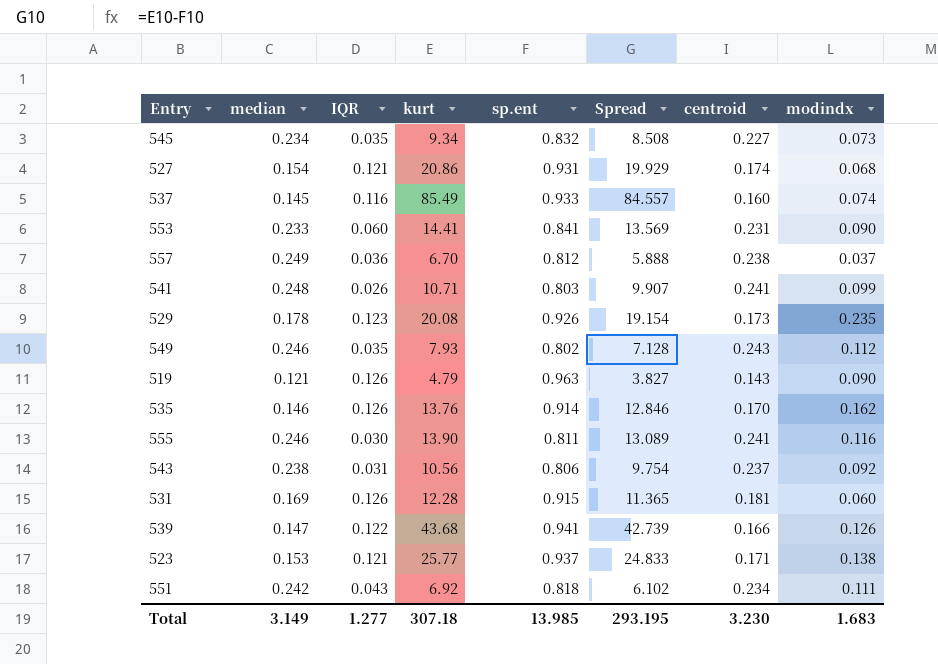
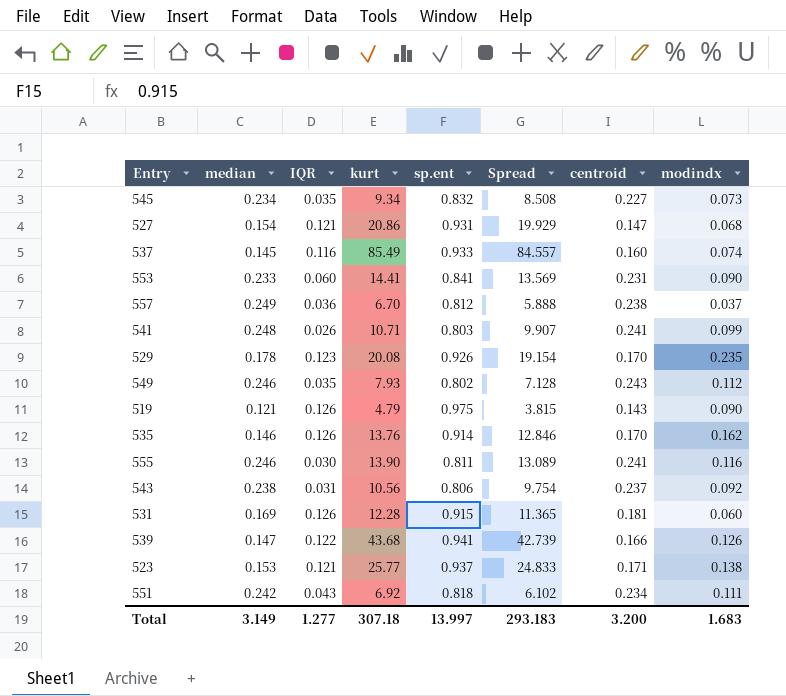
527 | centroid: 0.174 -> 0.147
529 | centroid: 0.173 -> 0.170
519 | sp.ent: 0.963 -> 0.975
519 | Spread: 3.827 -> 3.815
Total | sp.ent: 13.985 -> 13.997
Total | Spread: 293.195 -> 293.183
Total | centroid: 3.230 -> 3.200

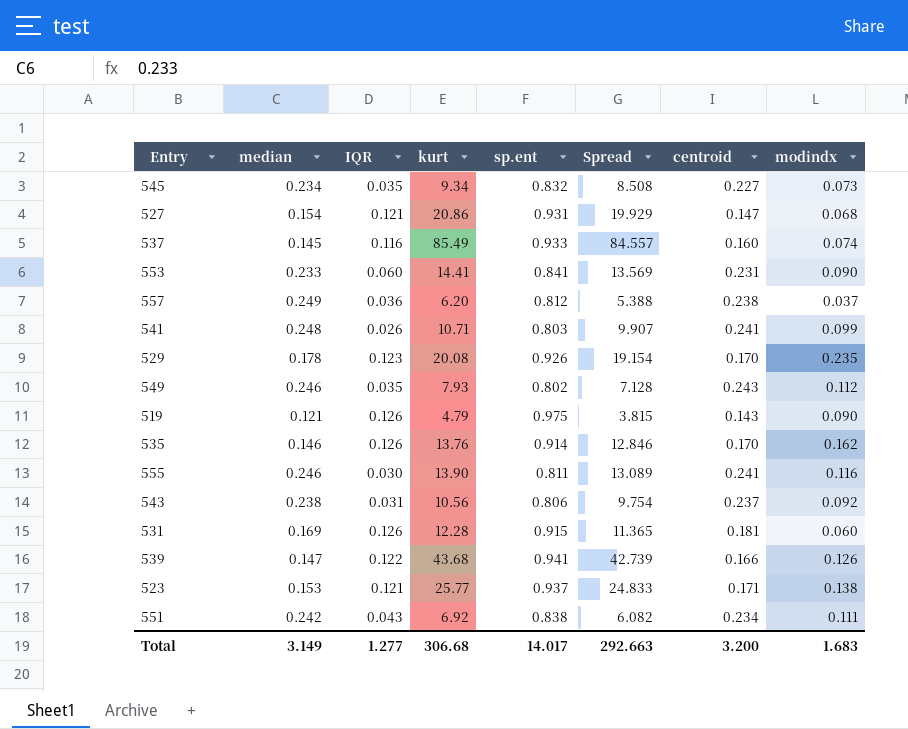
557 | kurt: 6.70 -> 6.20
557 | Spread: 5.888 -> 5.388
551 | sp.ent: 0.818 -> 0.838
551 | Spread: 6.102 -> 6.082
Total | kurt: 307.18 -> 306.68
Total | sp.ent: 13.997 -> 14.017
Total | Spread: 293.183 -> 292.663

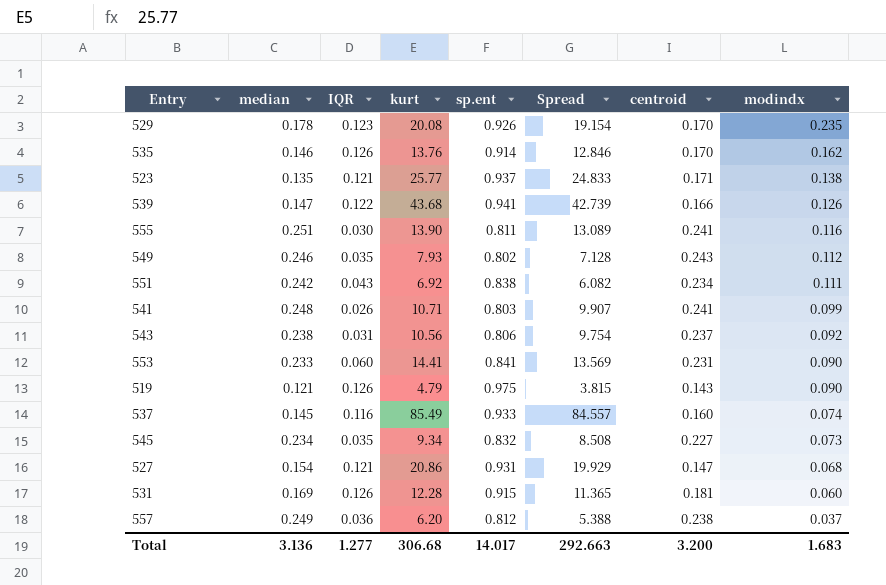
row order: none -> modindx descending
523 | median: 0.153 -> 0.135
555 | median: 0.246 -> 0.251
Total | median: 3.149 -> 3.136

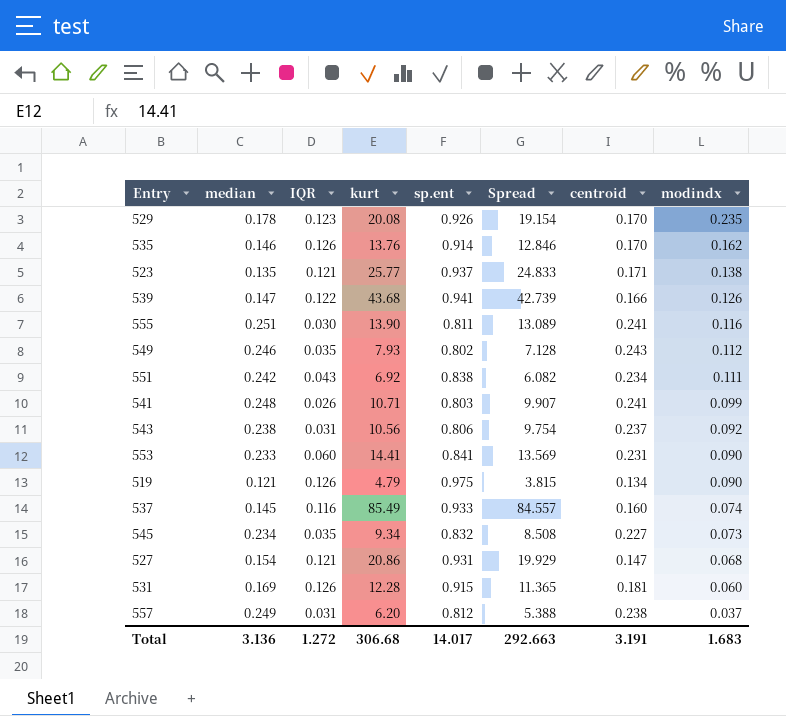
519 | centroid: 0.143 -> 0.134
557 | IQR: 0.036 -> 0.031
Total | IQR: 1.277 -> 1.272
Total | centroid: 3.200 -> 3.191

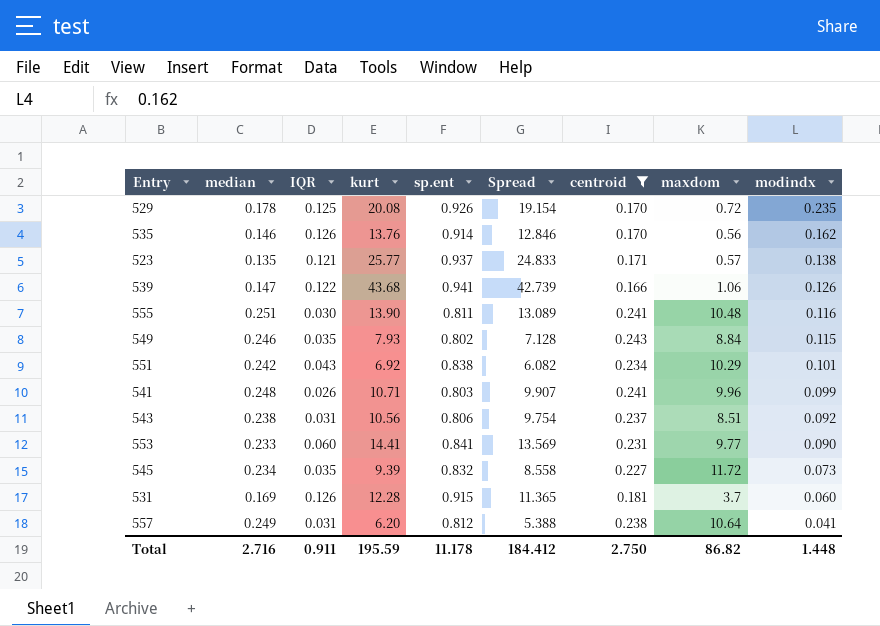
filter: none -> centroid >= 0.166
column maxdom | position: none -> 8
529 | IQR: 0.123 -> 0.125
549 | modindx: 0.112 -> 0.115
551 | modindx: 0.111 -> 0.101
545 | kurt: 9.34 -> 9.39
545 | Spread: 8.508 -> 8.558
557 | modindx: 0.037 -> 0.041
Total | median: 3.136 -> 2.716
Total | IQR: 1.272 -> 0.911
Total | kurt: 306.68 -> 195.59
Total | sp.ent: 14.017 -> 11.178
Total | Spread: 292.663 -> 184.412
Total | centroid: 3.191 -> 2.750
Total | modindx: 1.683 -> 1.448

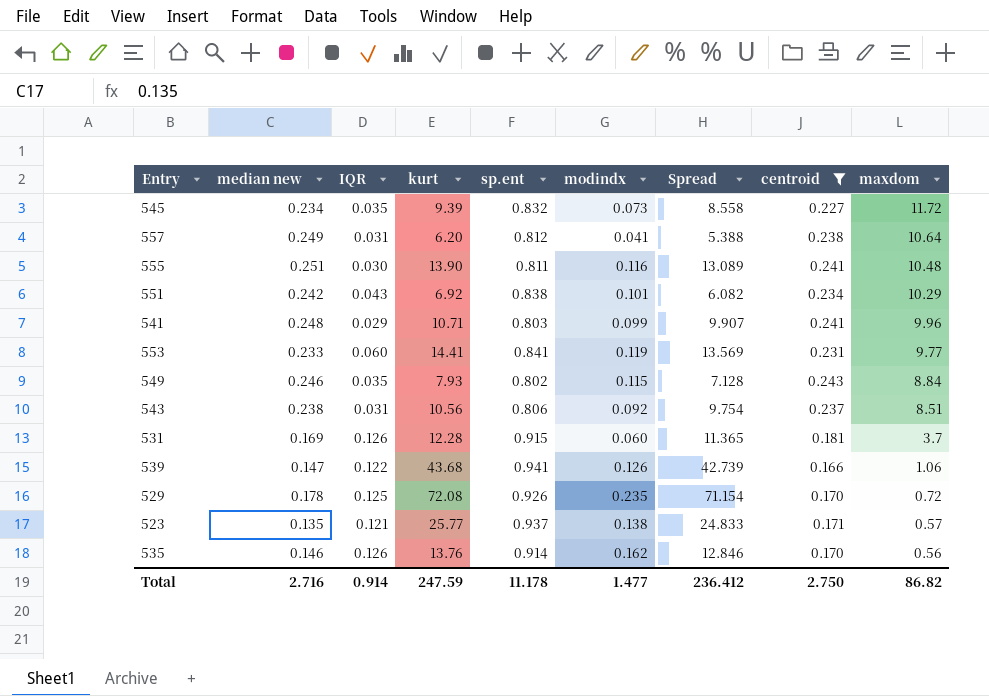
row order: modindx descending -> maxdom descending
column name: median -> median new
column modindx | position: 9 -> 6
541 | IQR: 0.026 -> 0.029
553 | modindx: 0.090 -> 0.119
529 | kurt: 20.08 -> 72.08
529 | Spread: 19.154 -> 71.154
Total | IQR: 0.911 -> 0.914
Total | kurt: 195.59 -> 247.59
Total | modindx: 1.448 -> 1.477
Total | Spread: 184.412 -> 236.412

